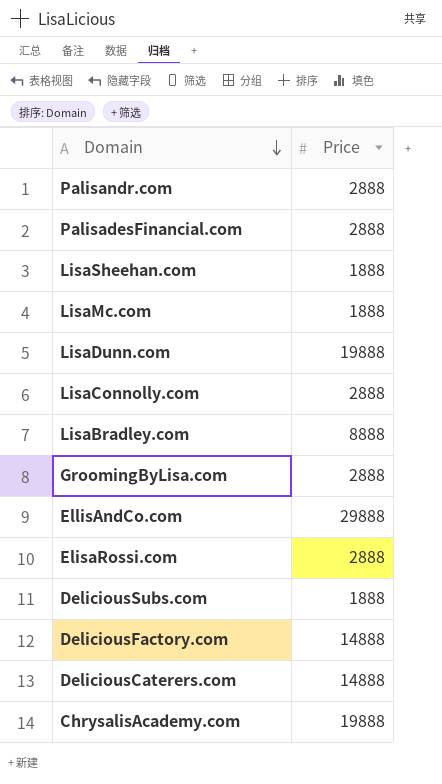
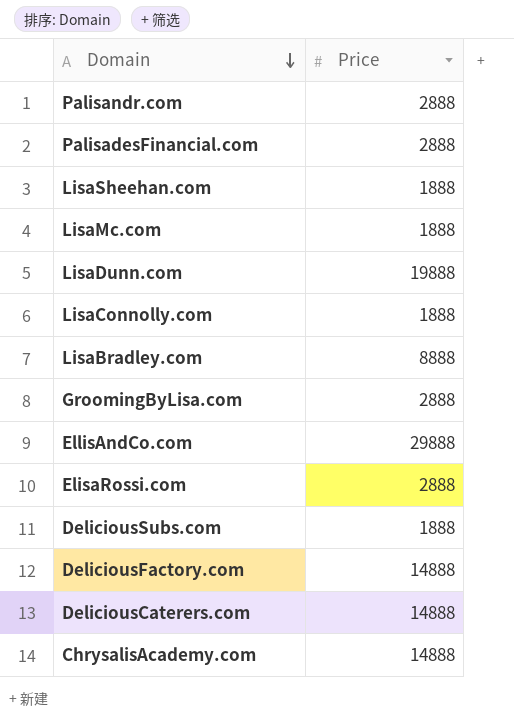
LisaConnolly.com | Price: 2888 -> 1888
ChrysalisAcademy.com | Price: 19888 -> 14888

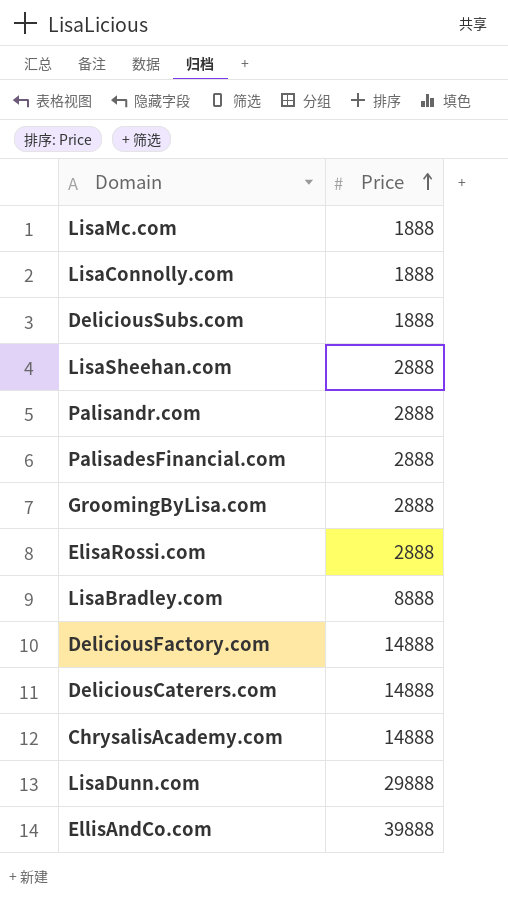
row order: Domain descending -> Price ascending
LisaSheehan.com | Price: 1888 -> 2888
LisaDunn.com | Price: 19888 -> 29888
EllisAndCo.com | Price: 29888 -> 39888

